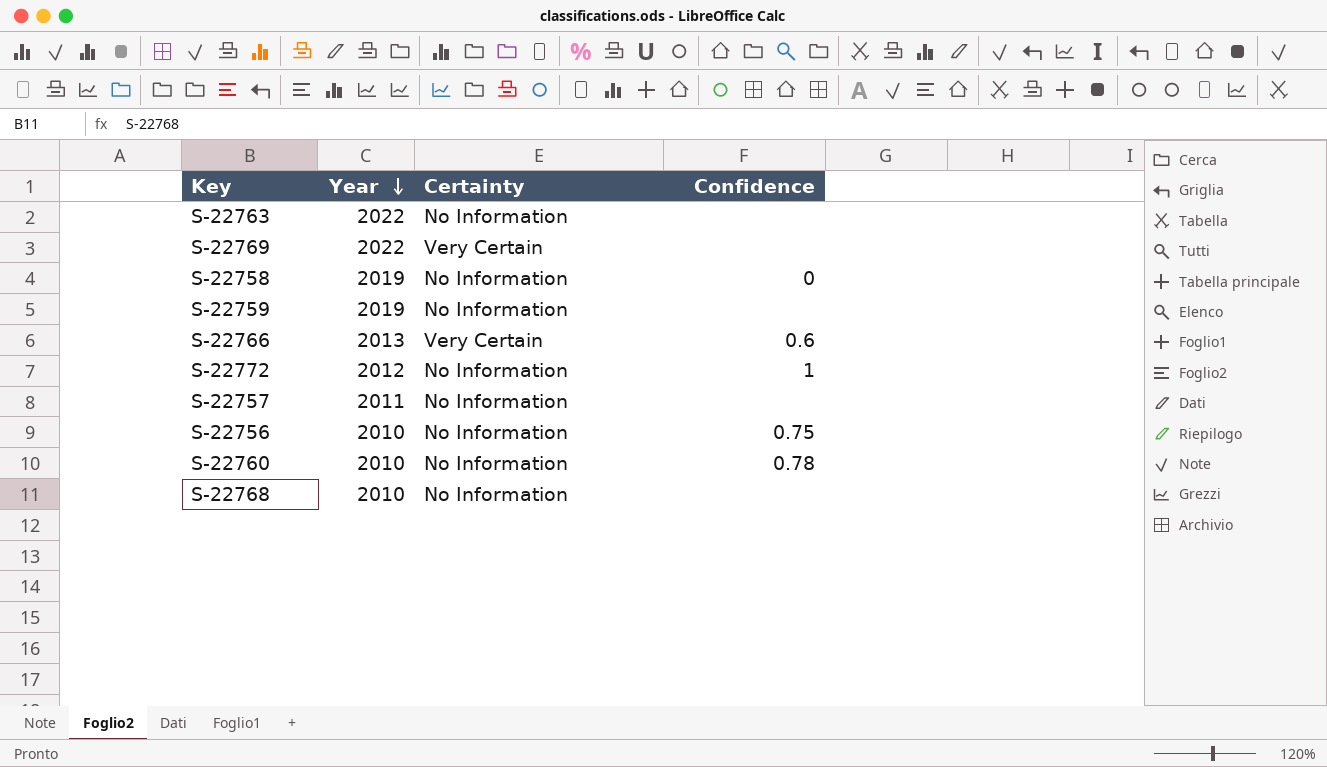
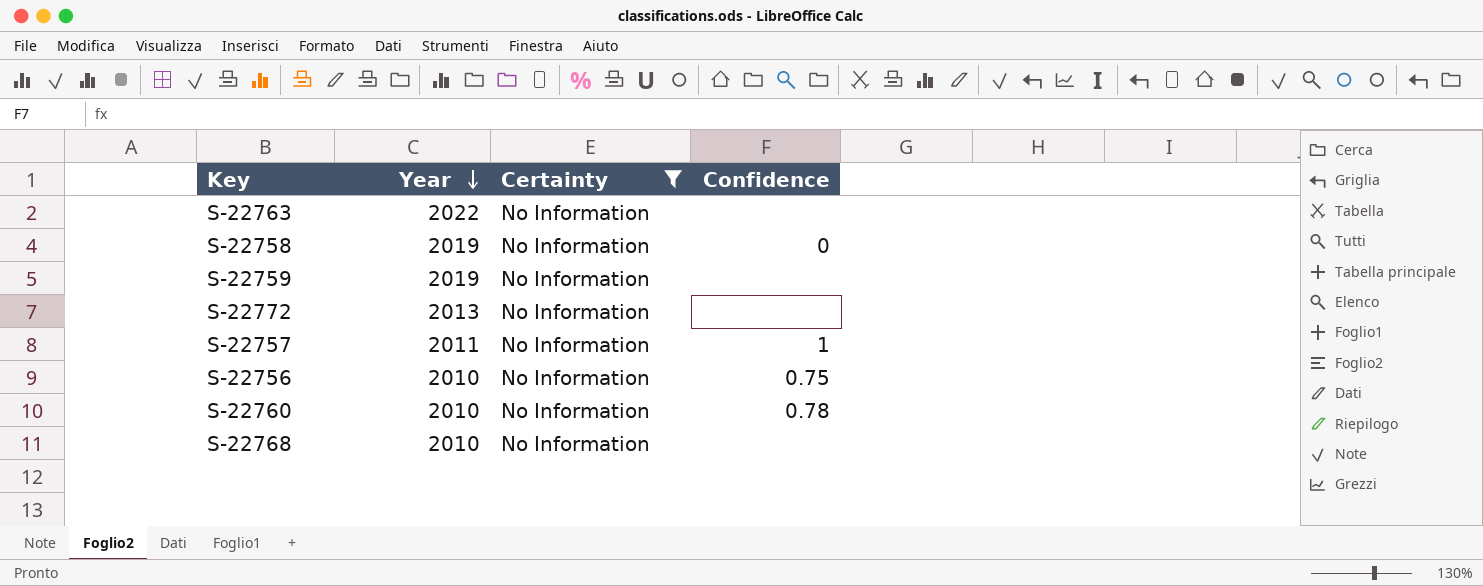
filter: none -> Certainty = No Information
S-22772 | Year: 2012 -> 2013
S-22772 | Confidence: 1 -> none
S-22757 | Confidence: none -> 1

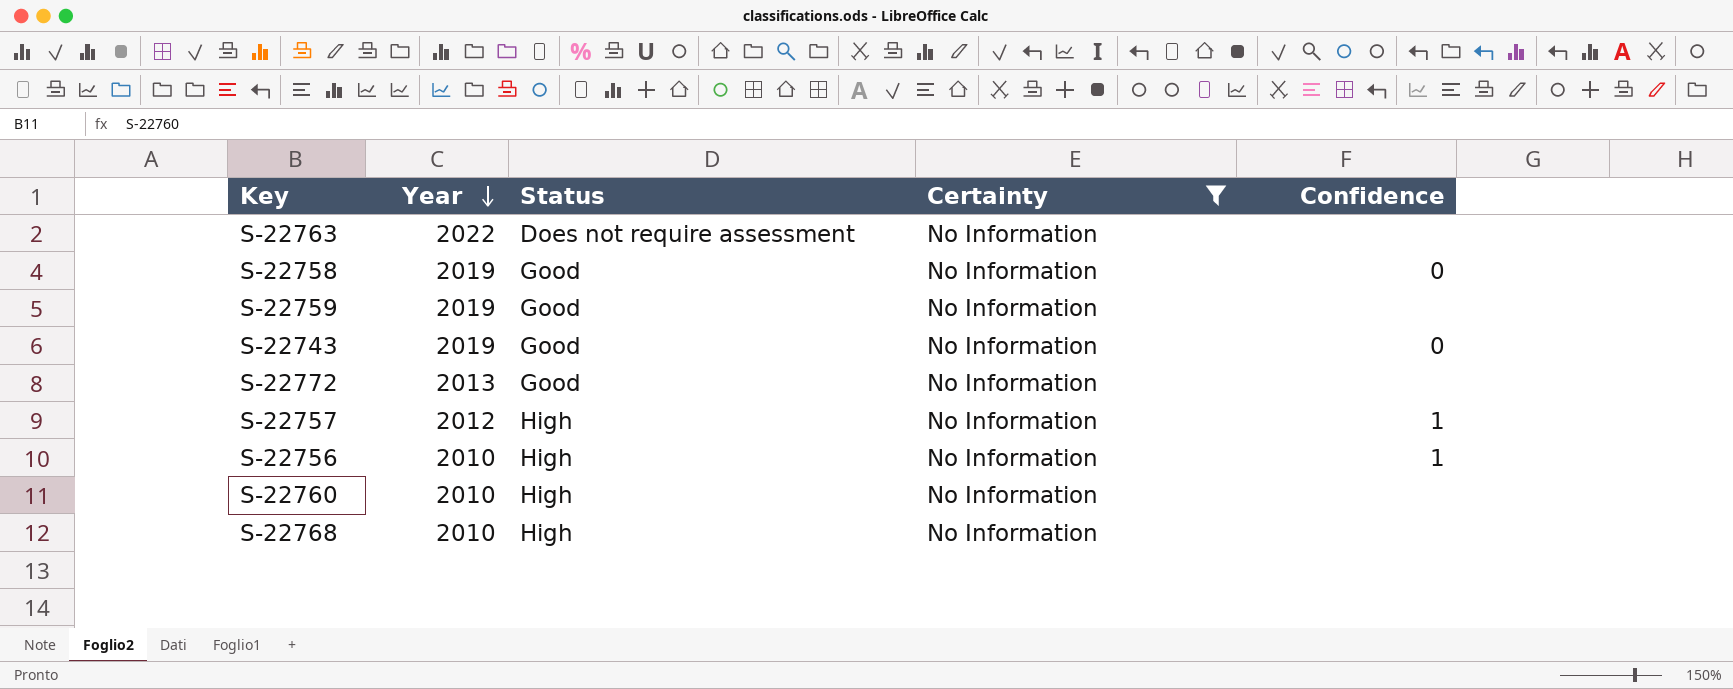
column Status | position: none -> 3
row S-22743: none -> 2019 | Good | No Information | 0
S-22757 | Year: 2011 -> 2012
S-22756 | Confidence: 0.75 -> 1
S-22760 | Confidence: 0.78 -> none

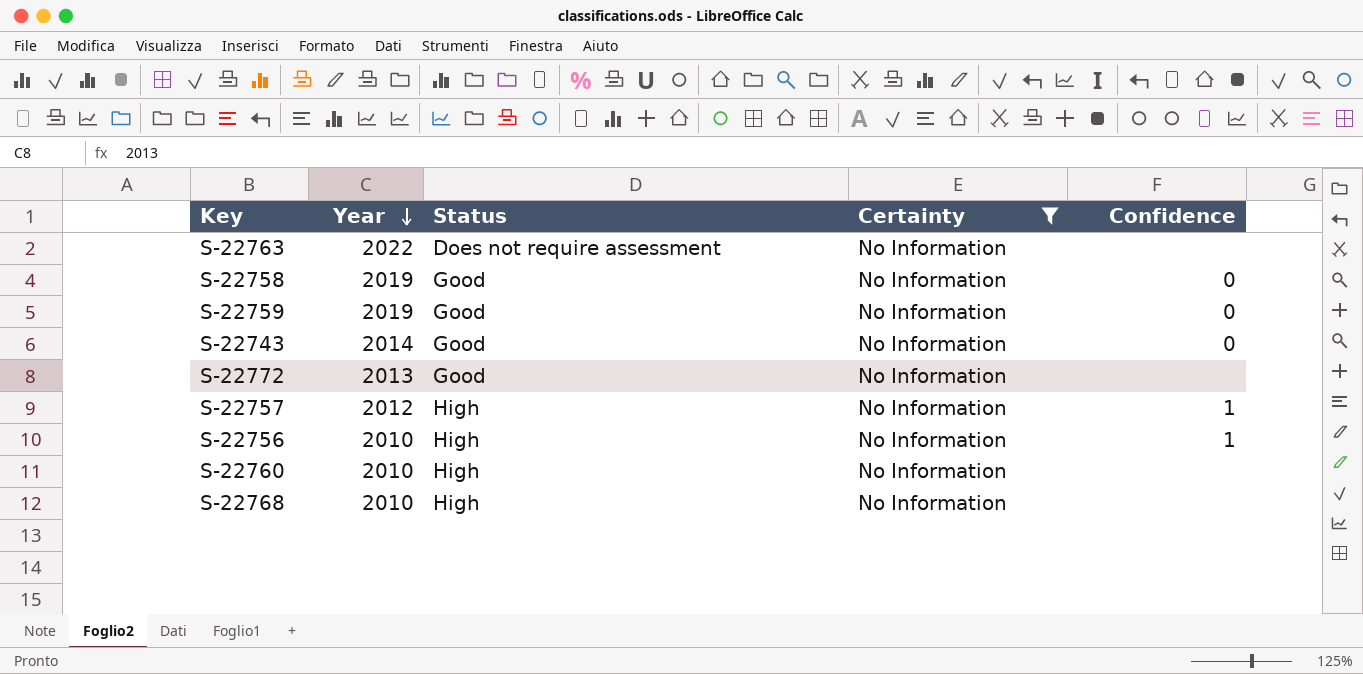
S-22759 | Confidence: none -> 0
S-22743 | Year: 2019 -> 2014

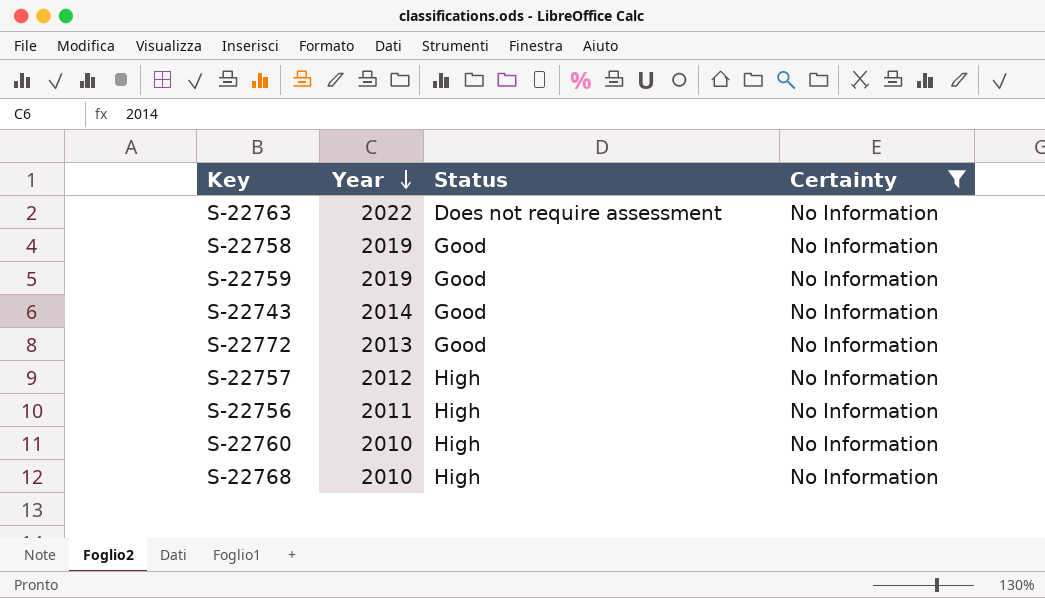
column Confidence | position: 5 -> none
S-22756 | Year: 2010 -> 2011

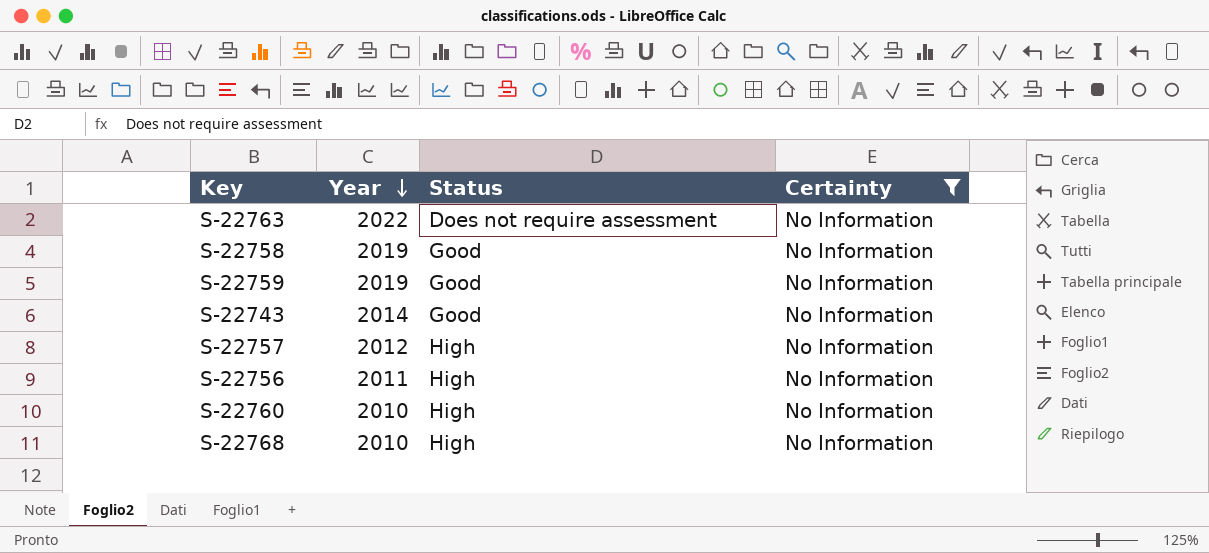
row S-22772: 2013 | Good | No Information -> none

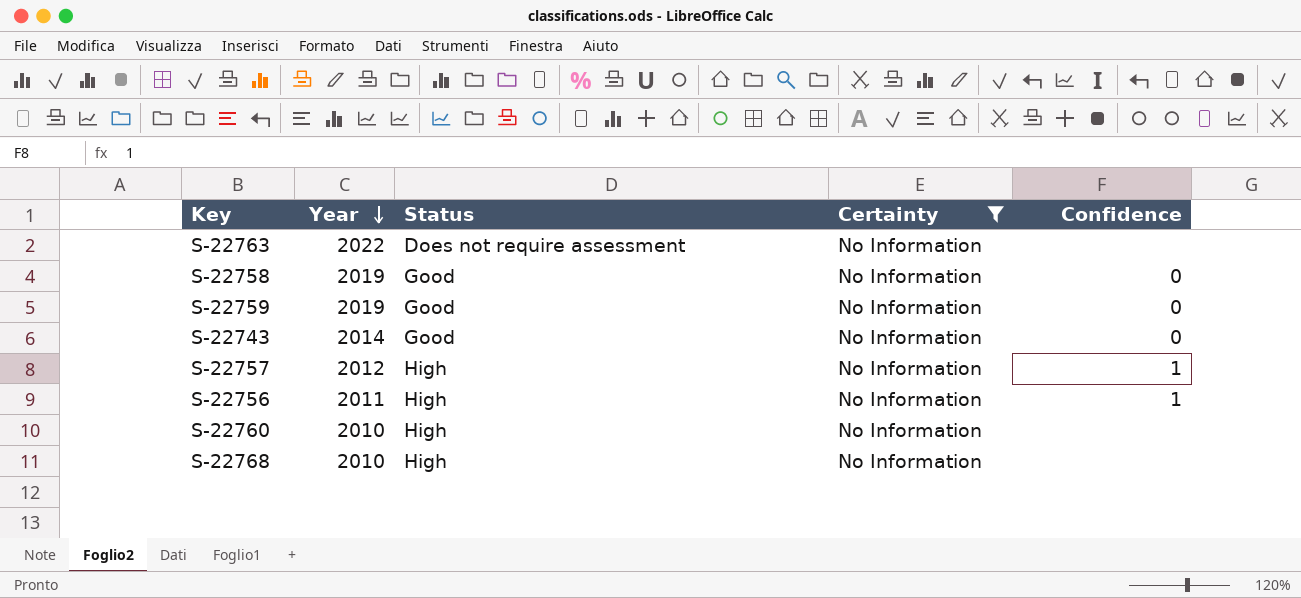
column Confidence | position: none -> 5

